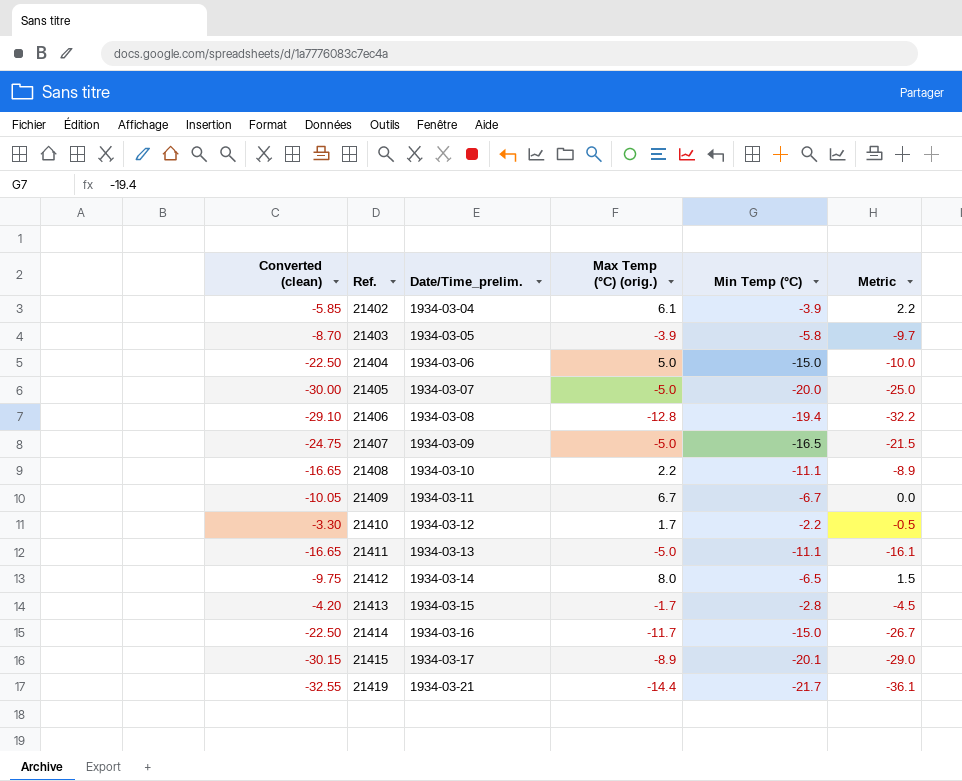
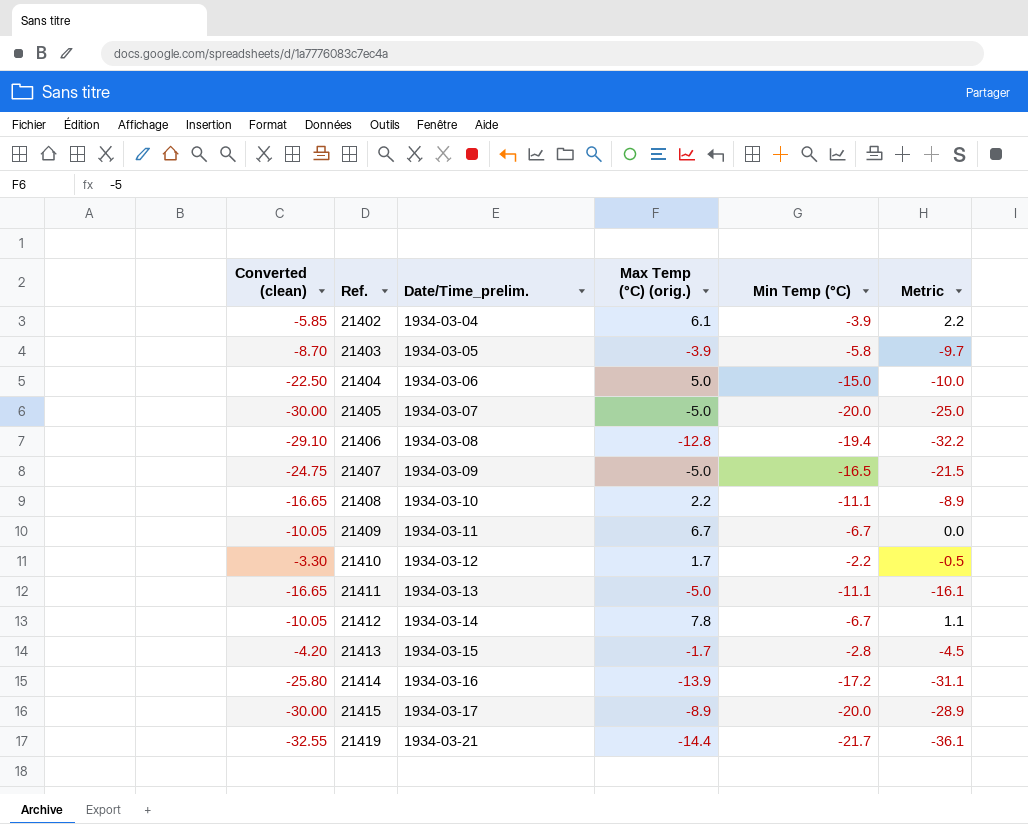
21412 | Converted (clean): -9.75 -> -10.05
21412 | Max Temp (°C) (orig.): 8.0 -> 7.8
21412 | Min Temp (°C): -6.5 -> -6.7
21412 | Metric: 1.5 -> 1.1
21414 | Converted (clean): -22.50 -> -25.80
21414 | Max Temp (°C) (orig.): -11.7 -> -13.9
21414 | Min Temp (°C): -15.0 -> -17.2
21414 | Metric: -26.7 -> -31.1
21415 | Converted (clean): -30.15 -> -30.00
21415 | Min Temp (°C): -20.1 -> -20.0
21415 | Metric: -29.0 -> -28.9

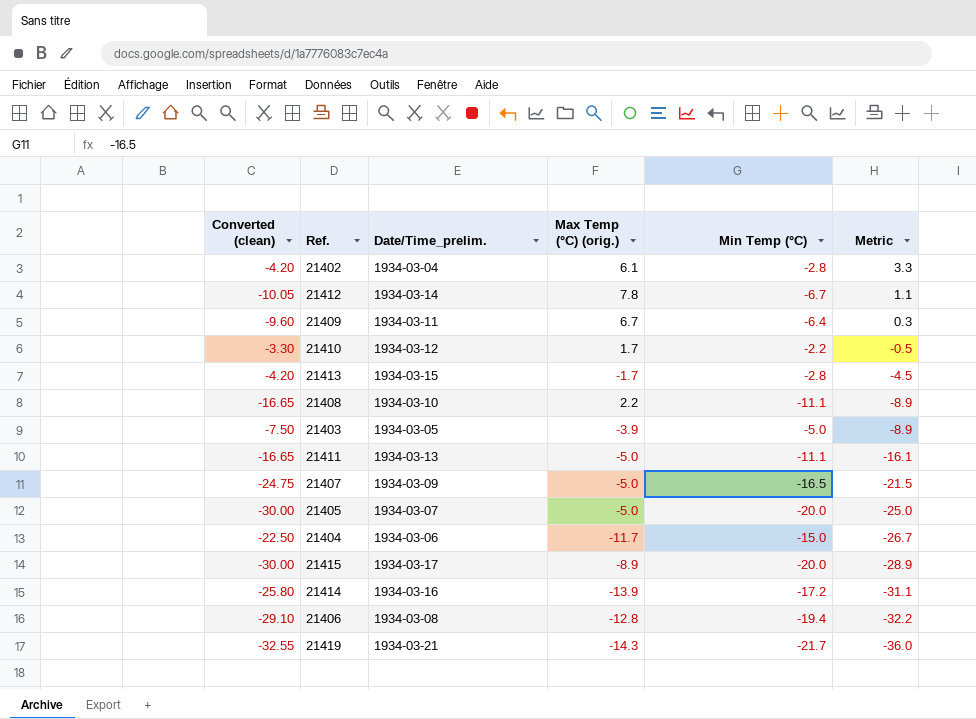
row order: Ref. ascending -> Metric descending
21402 | Converted (clean): -5.85 -> -4.20
21402 | Min Temp (°C): -3.9 -> -2.8
21402 | Metric: 2.2 -> 3.3
21409 | Converted (clean): -10.05 -> -9.60
21409 | Min Temp (°C): -6.7 -> -6.4
21409 | Metric: 0.0 -> 0.3
21403 | Converted (clean): -8.70 -> -7.50
21403 | Min Temp (°C): -5.8 -> -5.0
21403 | Metric: -9.7 -> -8.9
21404 | Max Temp (°C) (orig.): 5.0 -> -11.7
21404 | Metric: -10.0 -> -26.7
21419 | Max Temp (°C) (orig.): -14.4 -> -14.3
21419 | Metric: -36.1 -> -36.0

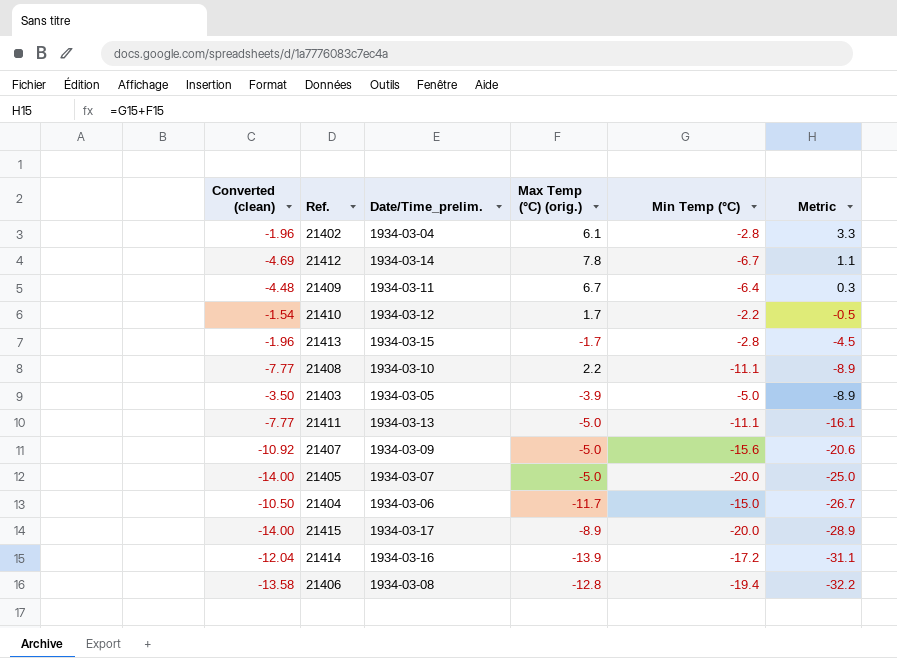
column Converted (clean) | formula: [Min Temp (°C)] * 1.5 -> [Min Temp (°C)] * 0.7
row 21419: -32.55 | 1934-03-21 | -14.3 | -21.7 | -36.0 -> none
21407 | Min Temp (°C): -16.5 -> -15.6
21407 | Metric: -21.5 -> -20.6

